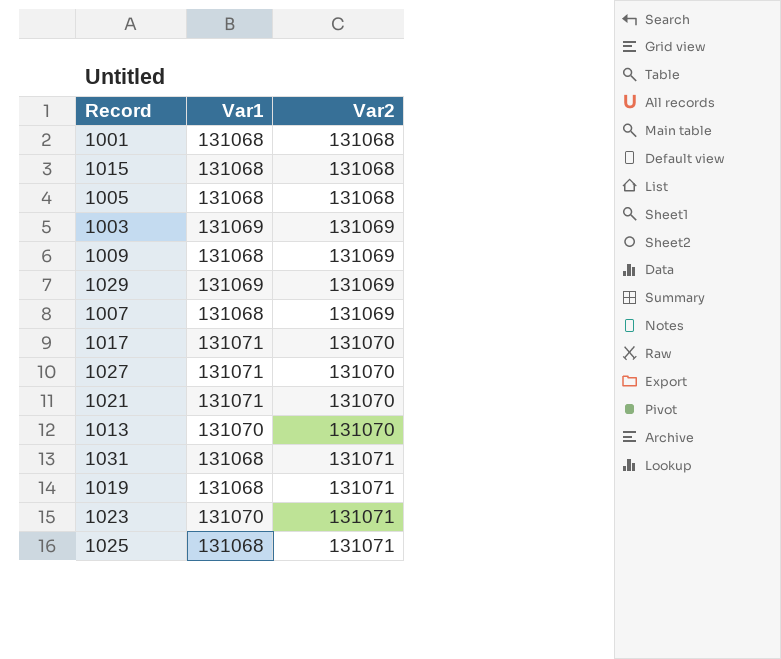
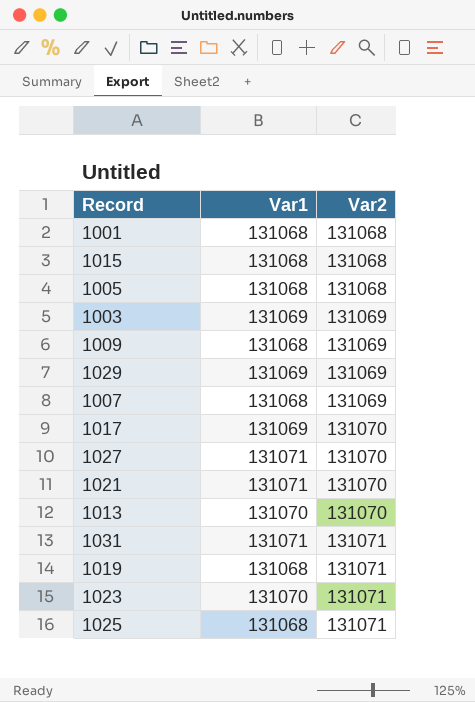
1017 | Var1: 131071 -> 131069
1031 | Var1: 131068 -> 131071

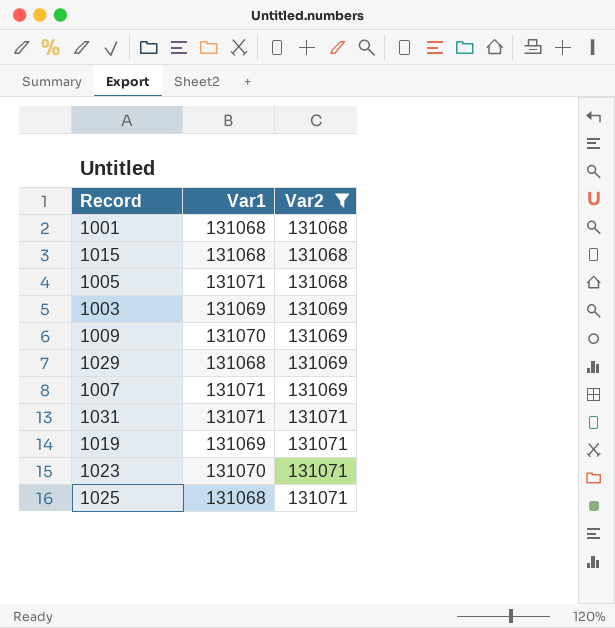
filter: none -> Var2 != 131070
1005 | Var1: 131068 -> 131071
1009 | Var1: 131068 -> 131070
1029 | Var1: 131069 -> 131068
1007 | Var1: 131068 -> 131071
1019 | Var1: 131068 -> 131069

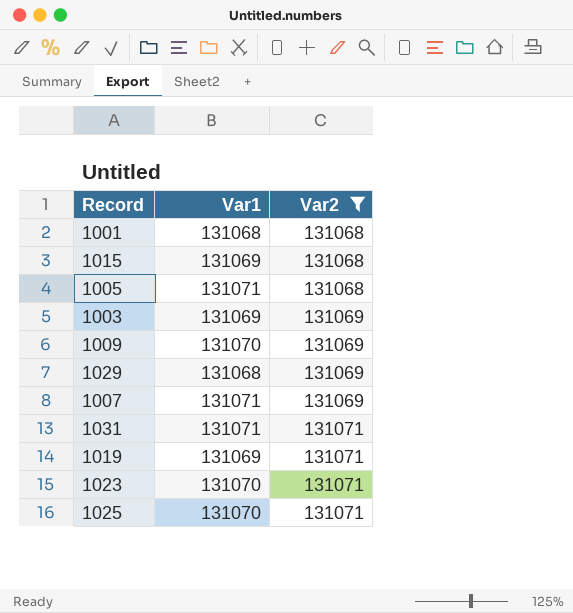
1015 | Var1: 131068 -> 131069
1025 | Var1: 131068 -> 131070

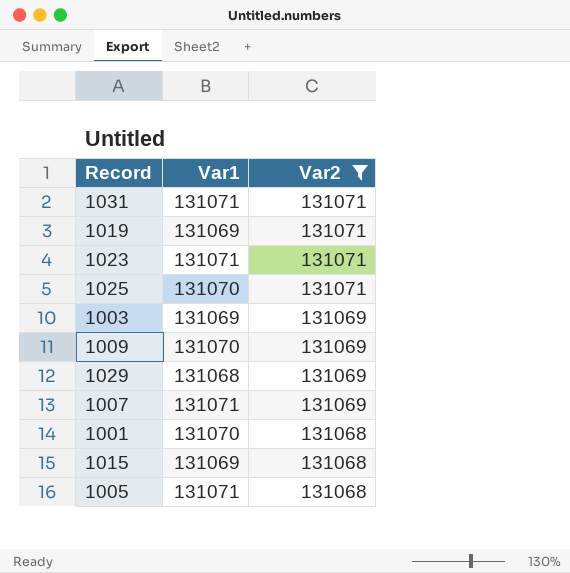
row order: Var2 ascending -> Var2 descending
1023 | Var1: 131070 -> 131071
1001 | Var1: 131068 -> 131070

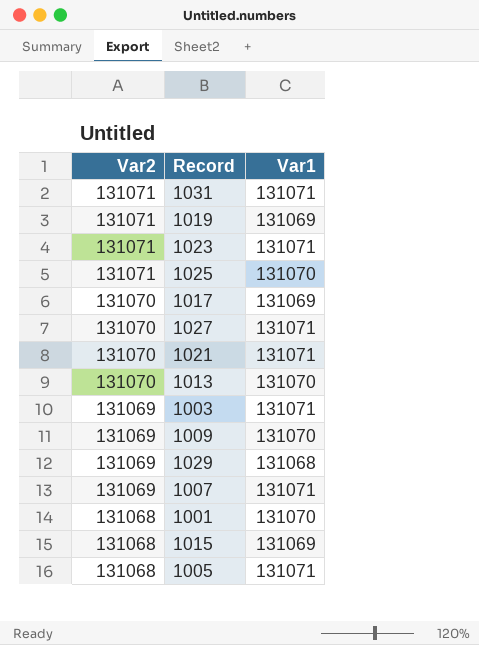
filter: Var2 != 131070 -> none
column Var2 | position: 3 -> 1
1003 | Var1: 131069 -> 131071

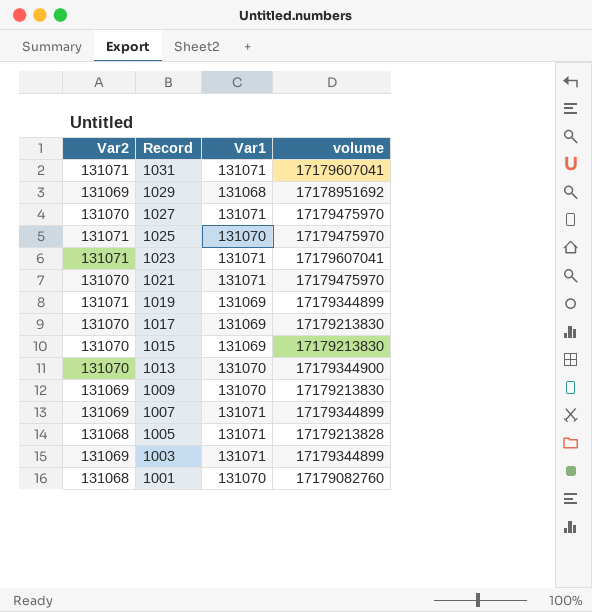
row order: Var2 descending -> Record descending
column volume | formula: none -> [Var2] * [Var1]
1015 | Var2: 131068 -> 131070

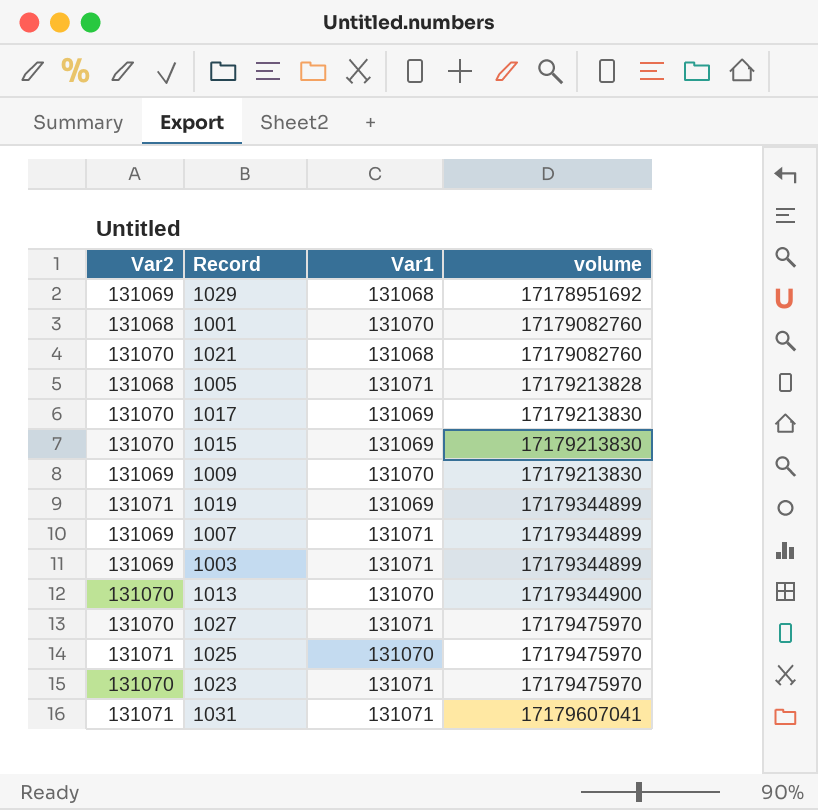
row order: Record descending -> volume ascending
1021 | Var1: 131071 -> 131068
1021 | volume: 17179475970 -> 17179082760
1023 | Var2: 131071 -> 131070
1023 | volume: 17179607041 -> 17179475970

